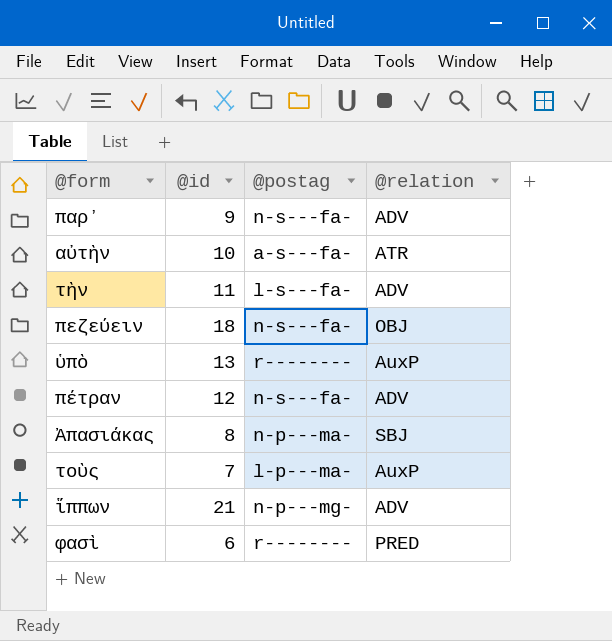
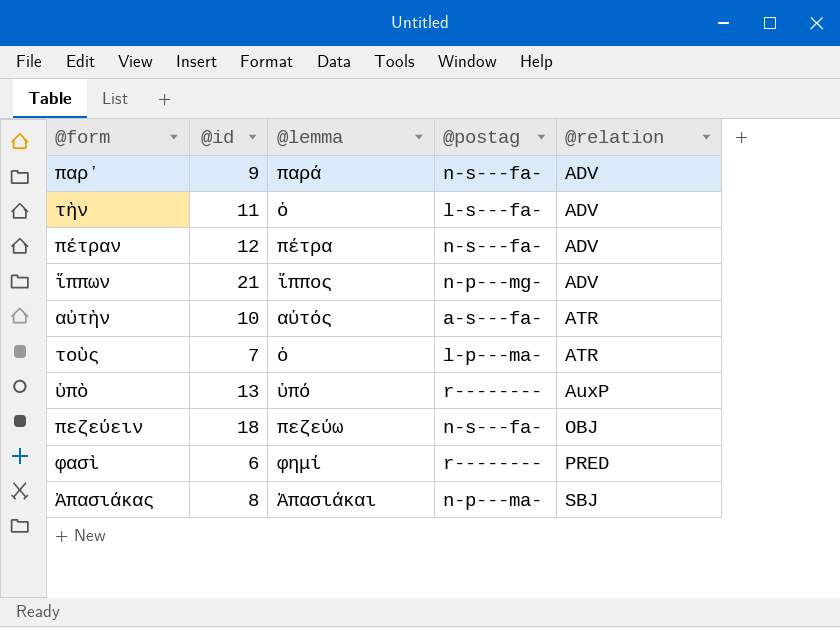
row order: none -> @relation ascending
column @lemma | position: none -> 3
τοὺς | @relation: AuxP -> ATR

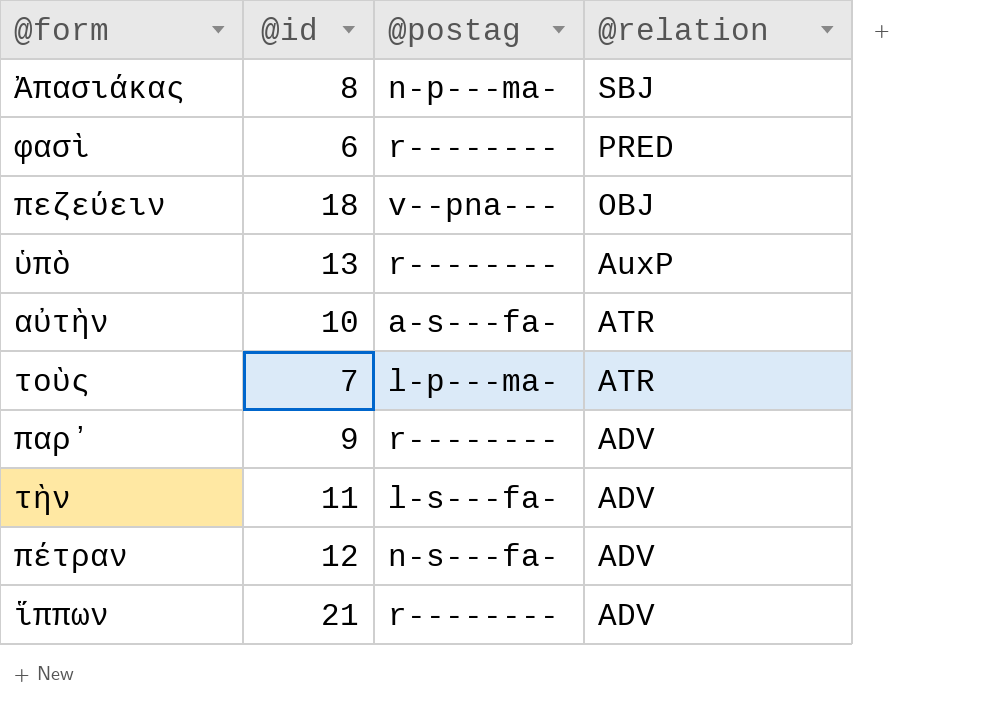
row order: @relation ascending -> @relation descending
column @lemma | position: 3 -> none
πεζεύειν | @postag: n-s---fa- -> v--pna---
παρʼ | @postag: n-s---fa- -> r--------
ἵππων | @postag: n-p---mg- -> r--------

